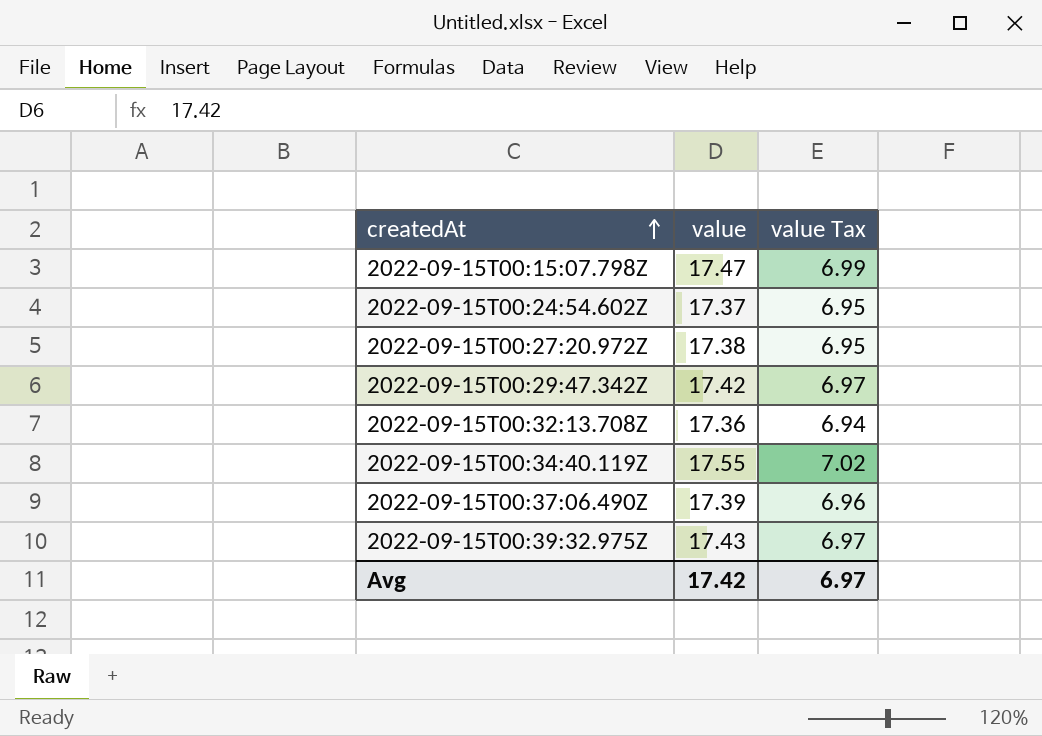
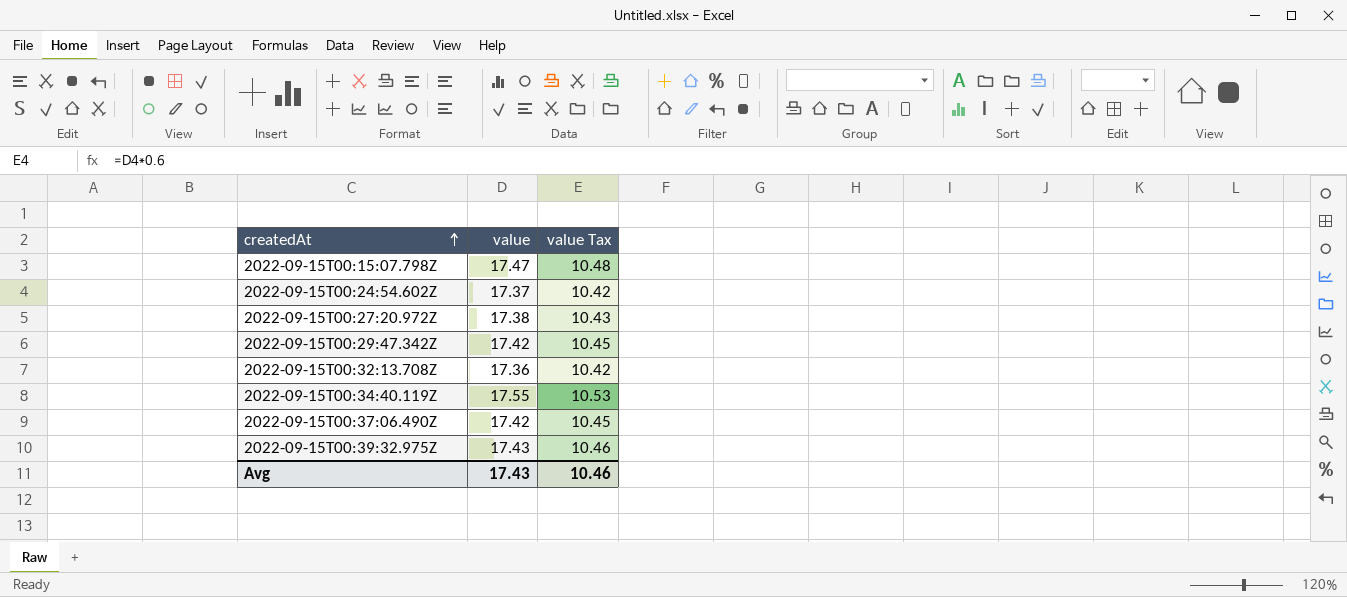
column value Tax | formula: [value] * 0.4 -> [value] * 0.6
2022-09-15T00:37:06.490Z | value: 17.39 -> 17.42
Avg | value: 17.42 -> 17.43
Avg | value Tax: 6.97 -> 10.46

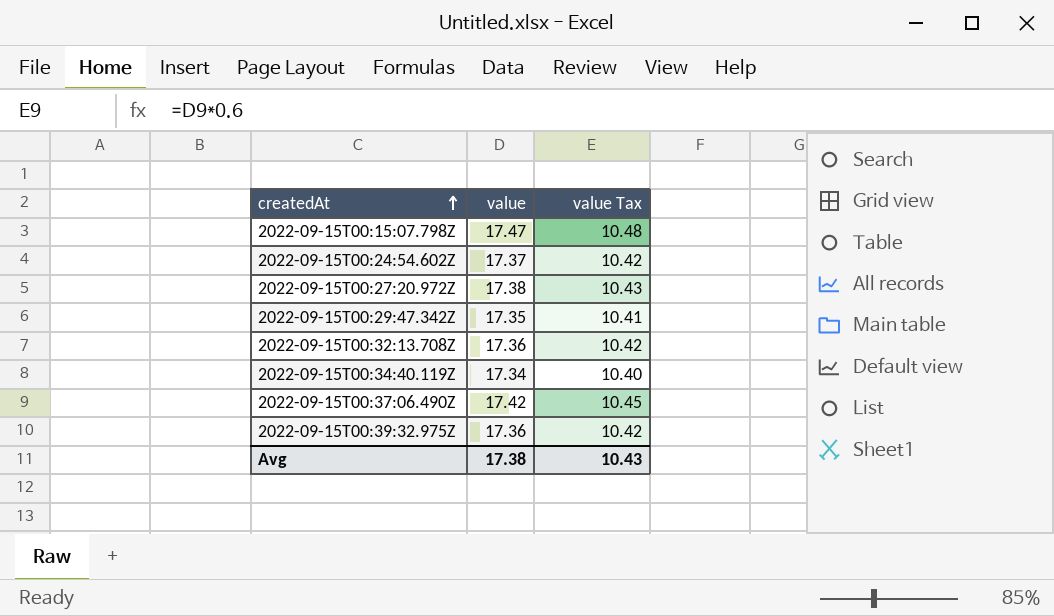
2022-09-15T00:29:47.342Z | value: 17.42 -> 17.35
2022-09-15T00:29:47.342Z | value Tax: 10.45 -> 10.41
2022-09-15T00:34:40.119Z | value: 17.55 -> 17.34
2022-09-15T00:34:40.119Z | value Tax: 10.53 -> 10.40
2022-09-15T00:39:32.975Z | value: 17.43 -> 17.36
2022-09-15T00:39:32.975Z | value Tax: 10.46 -> 10.42
Avg | value: 17.43 -> 17.38
Avg | value Tax: 10.46 -> 10.43

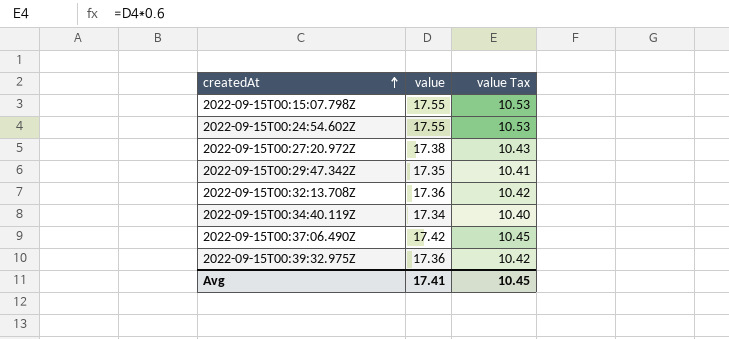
2022-09-15T00:15:07.798Z | value: 17.47 -> 17.55
2022-09-15T00:15:07.798Z | value Tax: 10.48 -> 10.53
2022-09-15T00:24:54.602Z | value: 17.37 -> 17.55
2022-09-15T00:24:54.602Z | value Tax: 10.42 -> 10.53
Avg | value: 17.38 -> 17.41
Avg | value Tax: 10.43 -> 10.45

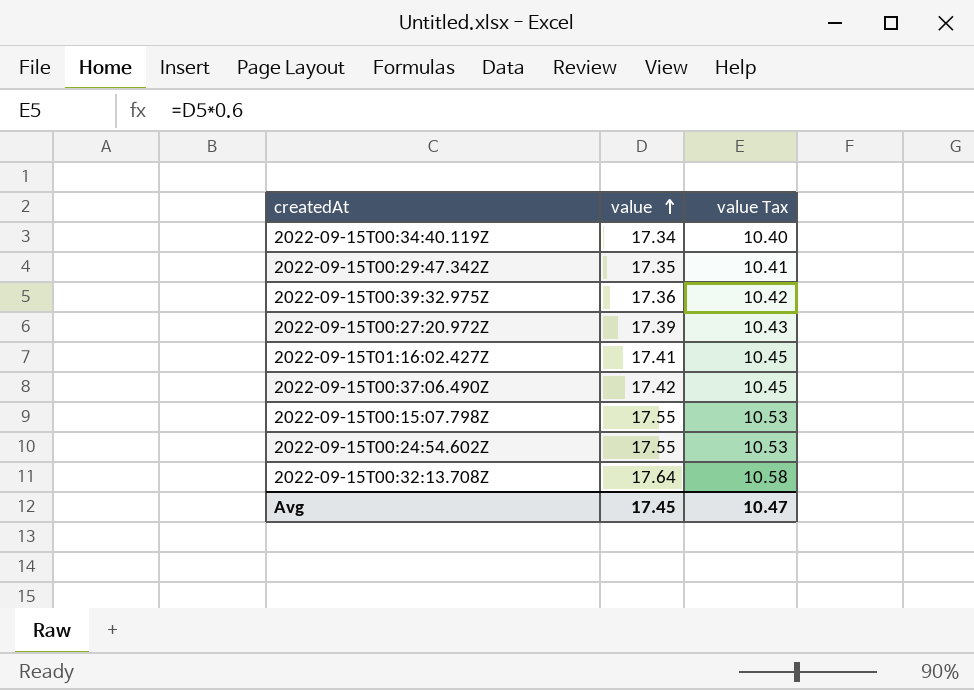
row order: createdAt ascending -> value ascending
2022-09-15T00:27:20.972Z | value: 17.38 -> 17.39
row 2022-09-15T01:16:02.427Z: none -> 17.41 | 10.45
2022-09-15T00:32:13.708Z | value: 17.36 -> 17.64
2022-09-15T00:32:13.708Z | value Tax: 10.42 -> 10.58
Avg | value: 17.41 -> 17.45
Avg | value Tax: 10.45 -> 10.47

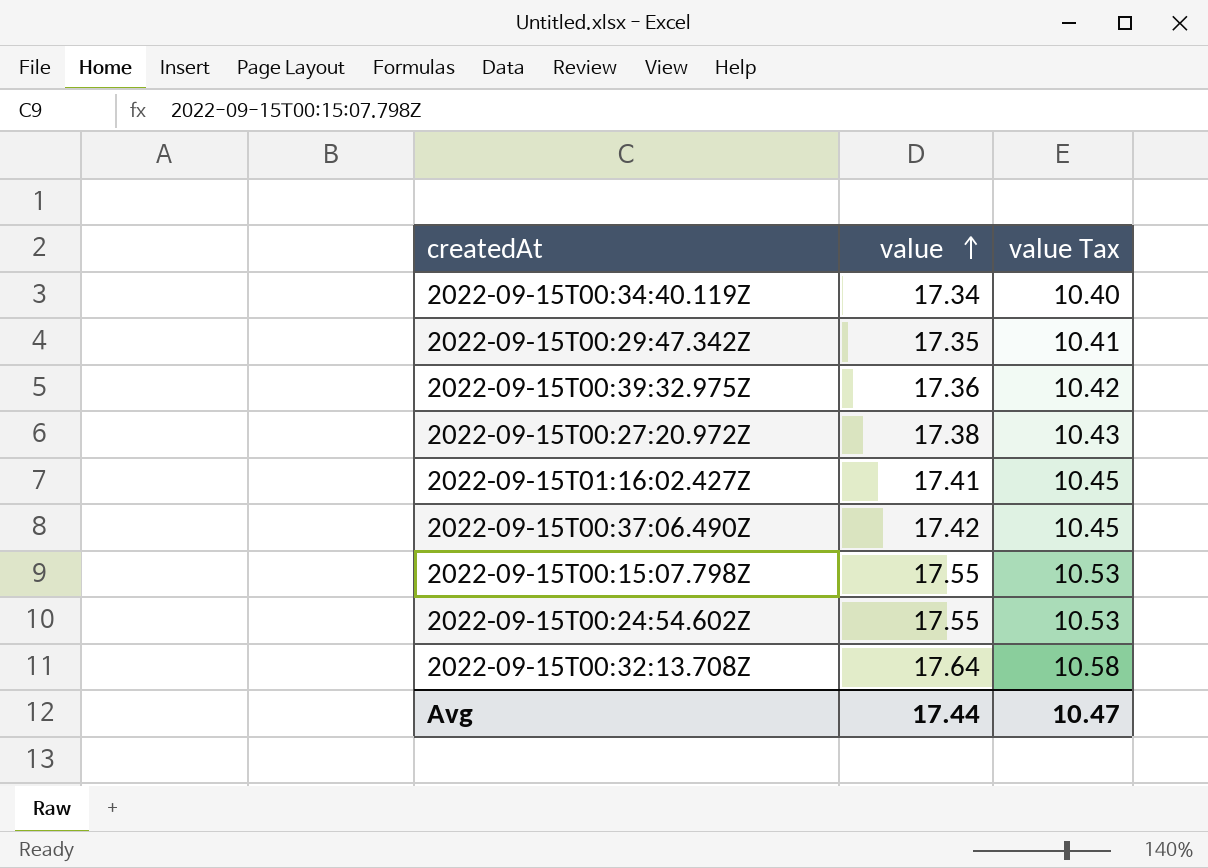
2022-09-15T00:27:20.972Z | value: 17.39 -> 17.38
Avg | value: 17.45 -> 17.44

